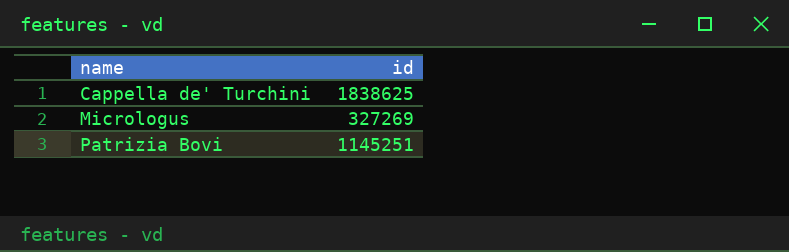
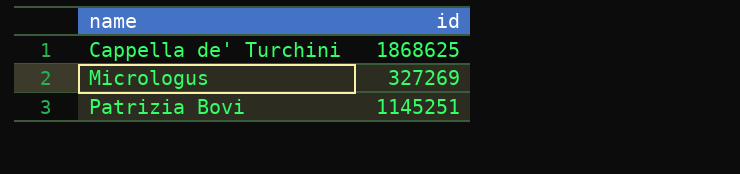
Cappella de' Turchini | id: 1838625 -> 1868625

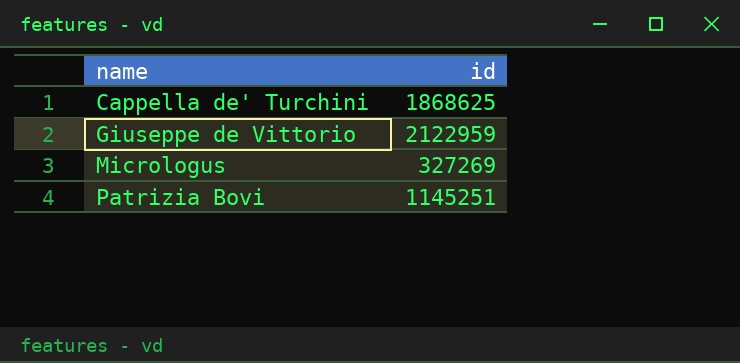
row Giuseppe de Vittorio: none -> 2122959

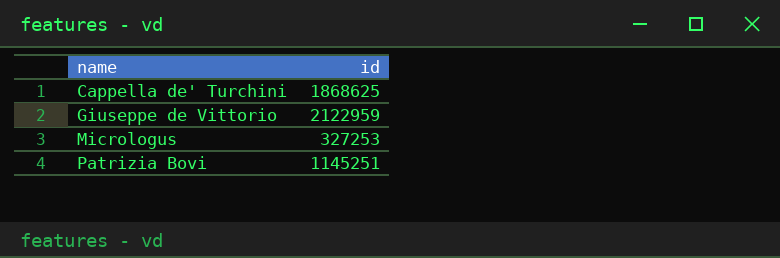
Micrologus | id: 327269 -> 327253

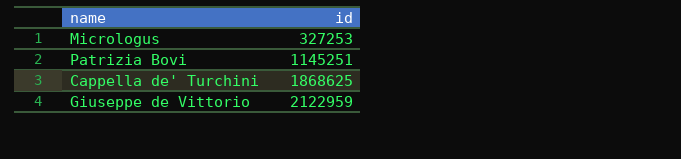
row order: name ascending -> id ascending

